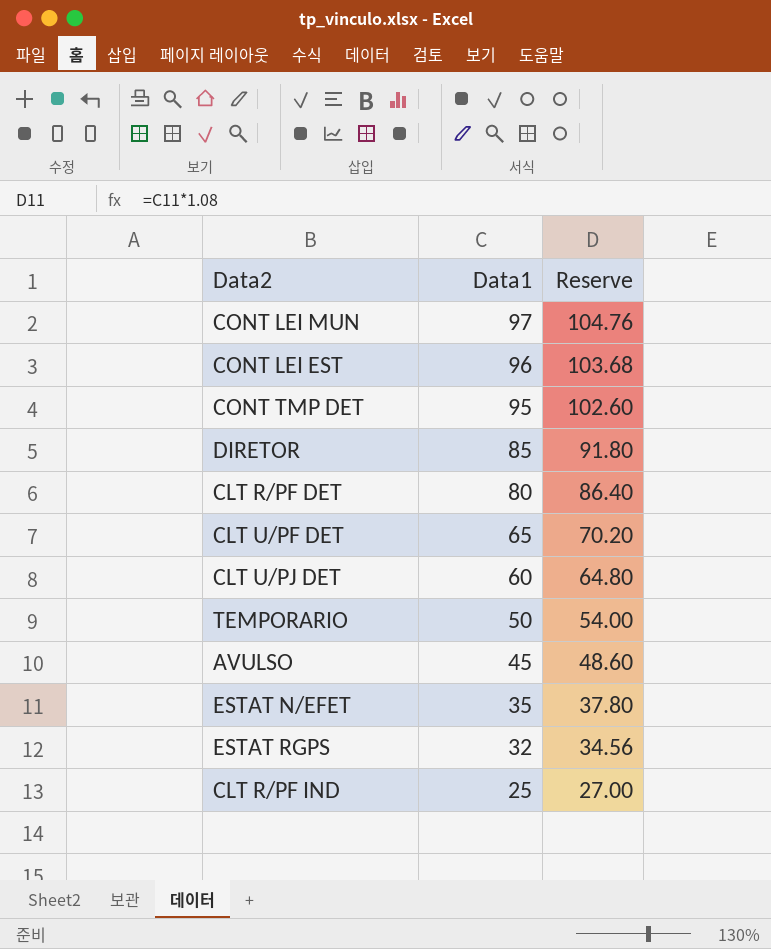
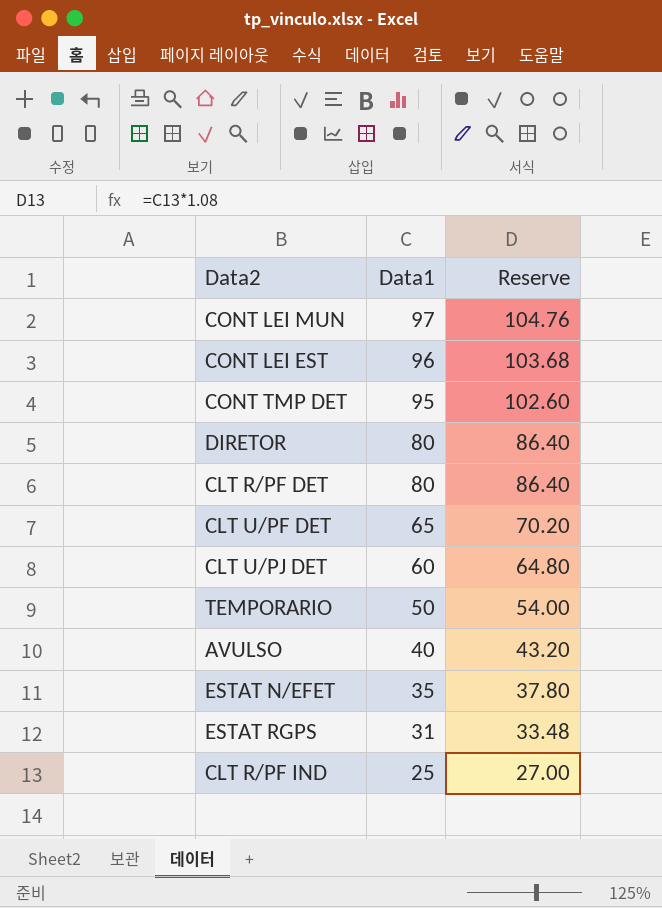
DIRETOR | Data1: 85 -> 80
DIRETOR | Reserve: 91.80 -> 86.40
AVULSO | Data1: 45 -> 40
AVULSO | Reserve: 48.60 -> 43.20
ESTAT RGPS | Data1: 32 -> 31
ESTAT RGPS | Reserve: 34.56 -> 33.48

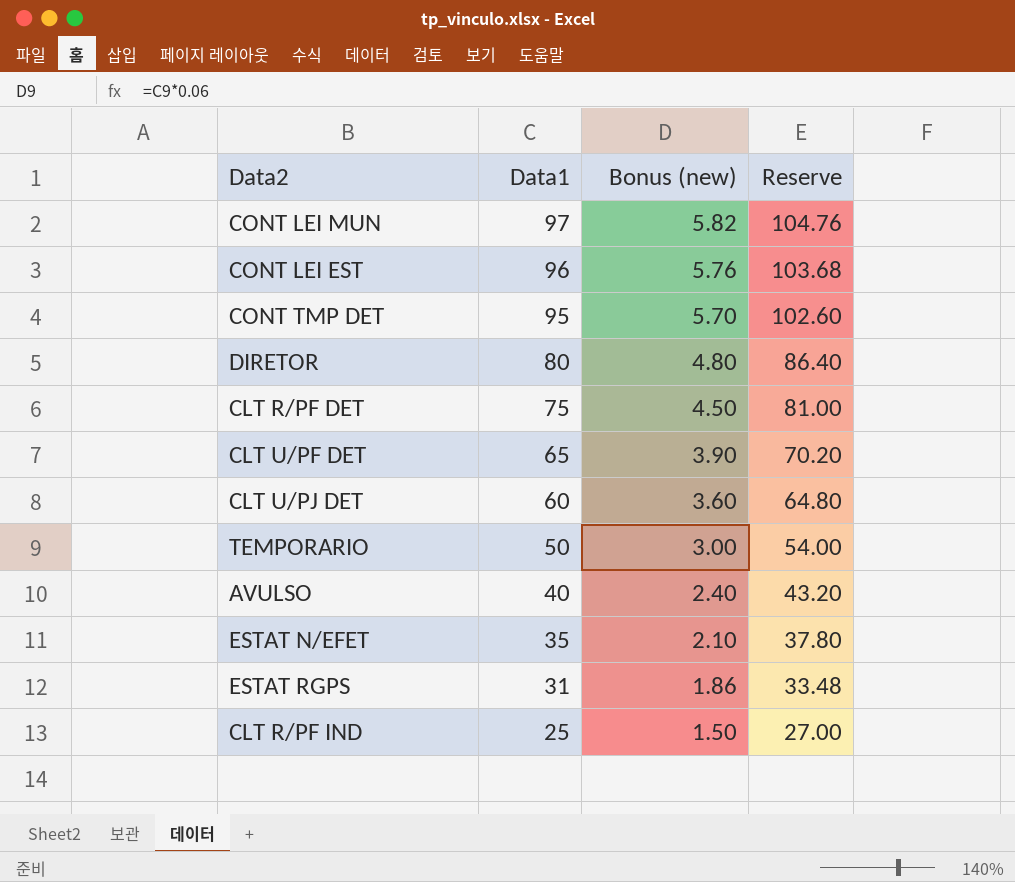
column Bonus (new) | formula: none -> [Data1] * 0.06
CLT R/PF DET | Data1: 80 -> 75
CLT R/PF DET | Reserve: 86.40 -> 81.00

